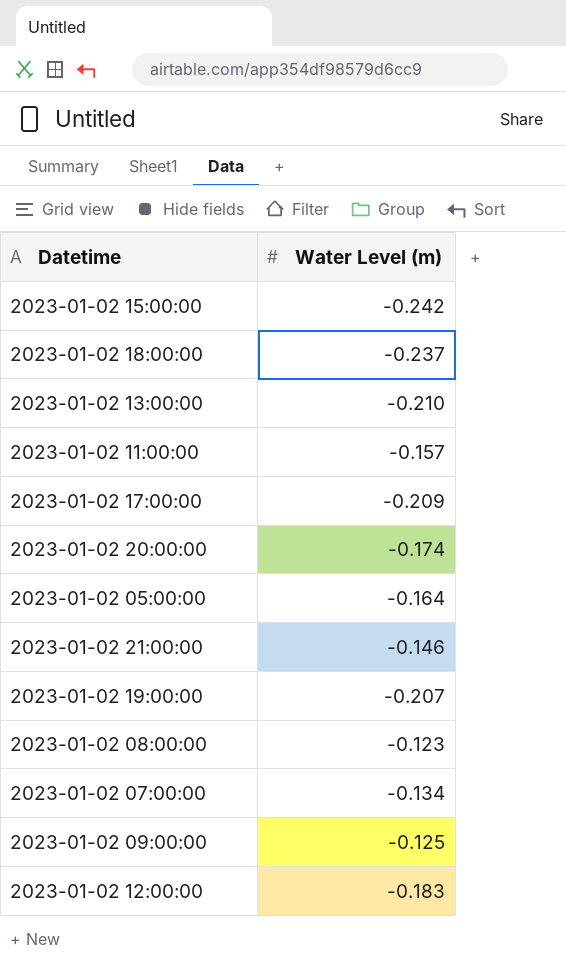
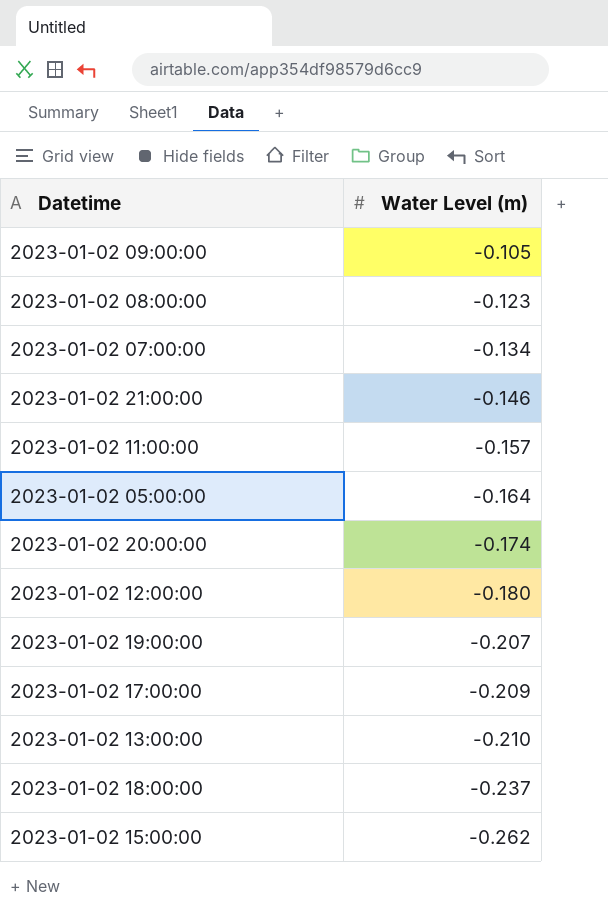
row order: none -> Water Level (m) descending
2023-01-02 09:00:00 | Water Level (m): -0.125 -> -0.105
2023-01-02 12:00:00 | Water Level (m): -0.183 -> -0.180
2023-01-02 15:00:00 | Water Level (m): -0.242 -> -0.262

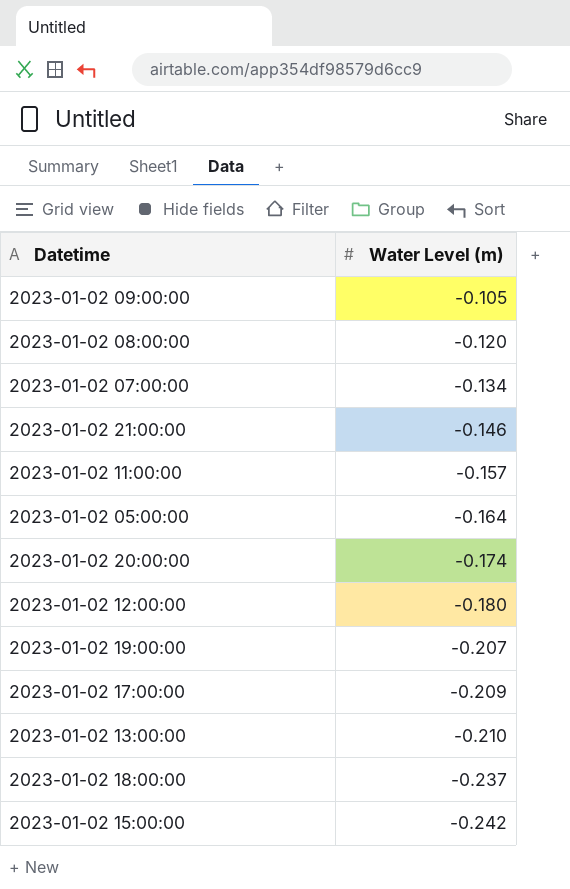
2023-01-02 08:00:00 | Water Level (m): -0.123 -> -0.120
2023-01-02 15:00:00 | Water Level (m): -0.262 -> -0.242

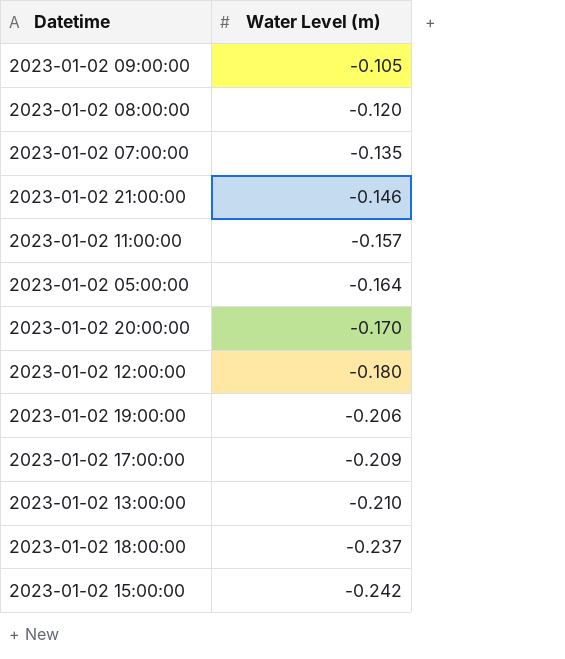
2023-01-02 07:00:00 | Water Level (m): -0.134 -> -0.135
2023-01-02 20:00:00 | Water Level (m): -0.174 -> -0.170
2023-01-02 19:00:00 | Water Level (m): -0.207 -> -0.206

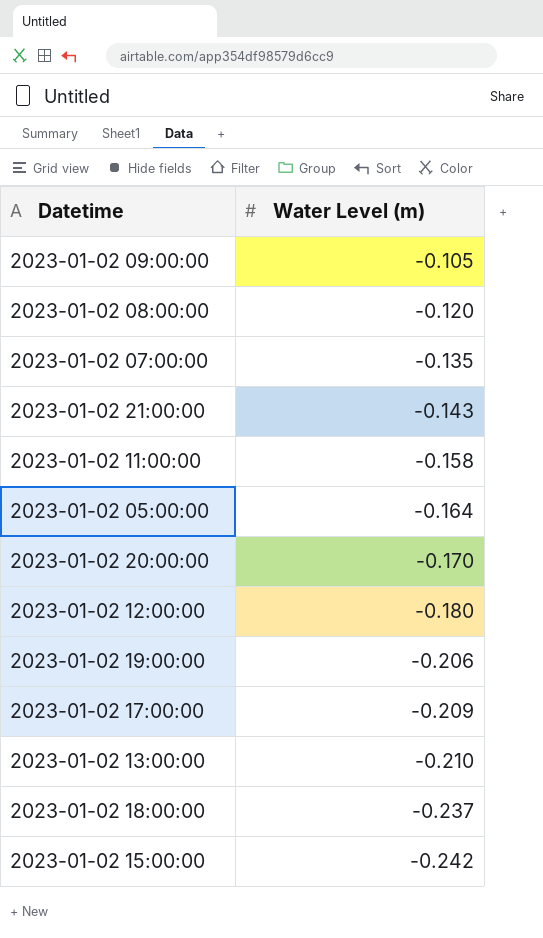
2023-01-02 21:00:00 | Water Level (m): -0.146 -> -0.143
2023-01-02 11:00:00 | Water Level (m): -0.157 -> -0.158

